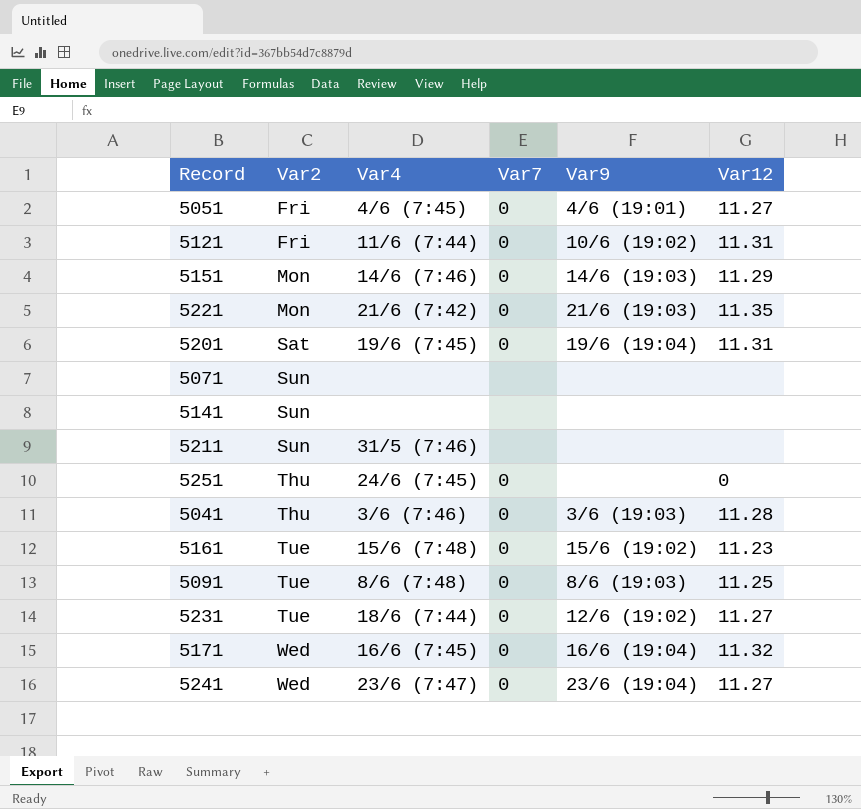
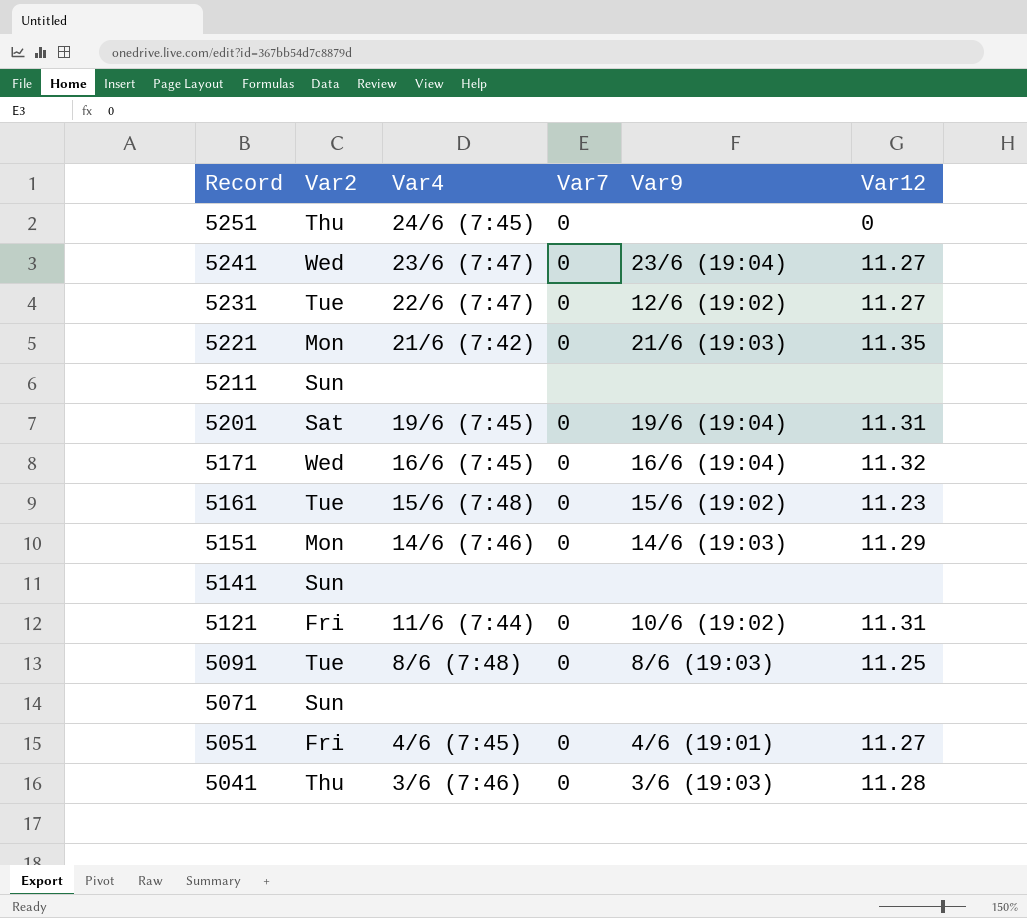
row order: Var2 ascending -> Record descending
5231 | Var4: 18/6 (7:44) -> 22/6 (7:47)
5211 | Var4: 31/5 (7:46) -> none

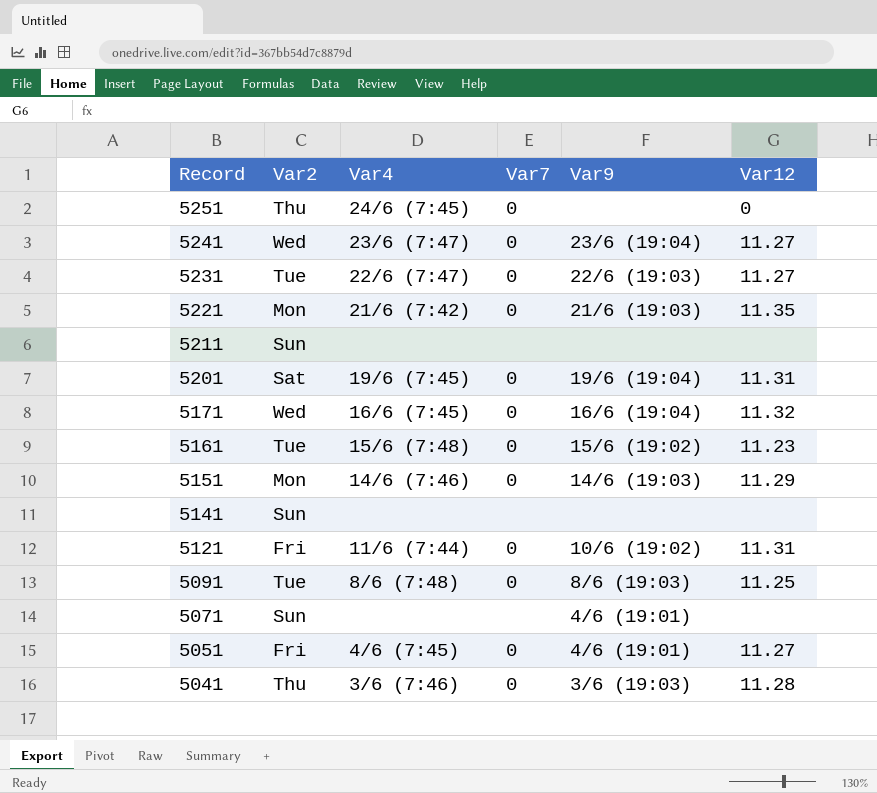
5231 | Var9: 12/6 (19:02) -> 22/6 (19:03)
5071 | Var9: none -> 4/6 (19:01)

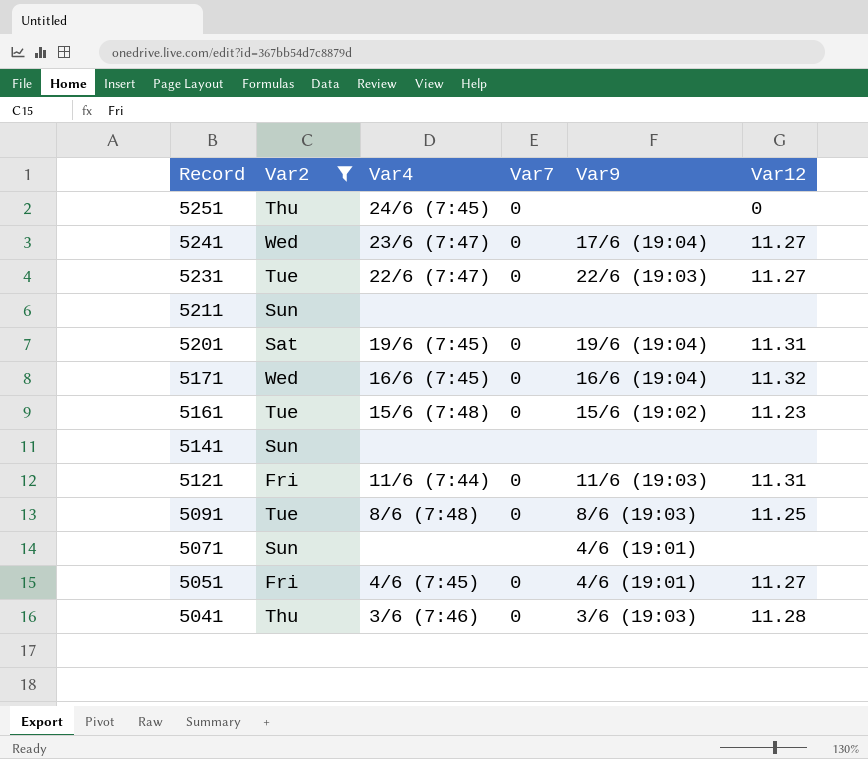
filter: none -> Var2 != Mon
5241 | Var9: 23/6 (19:04) -> 17/6 (19:04)
5121 | Var9: 10/6 (19:02) -> 11/6 (19:03)

